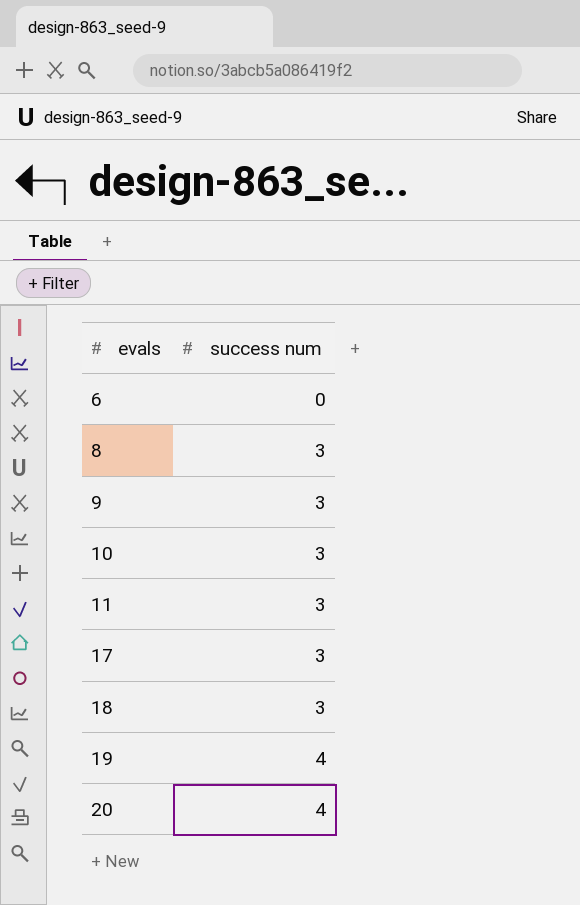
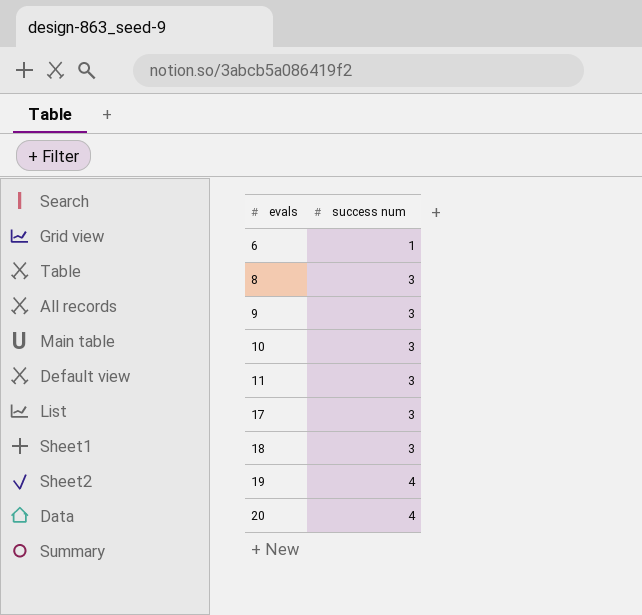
6 | success num: 0 -> 1

